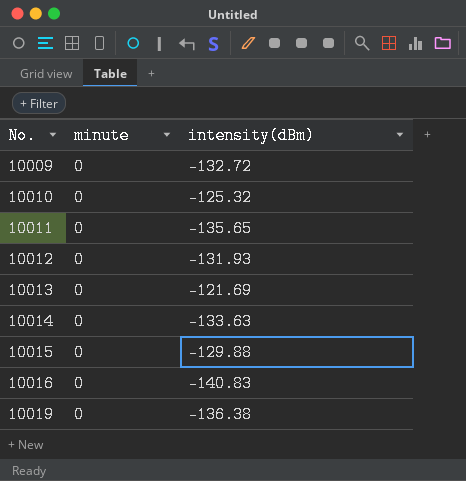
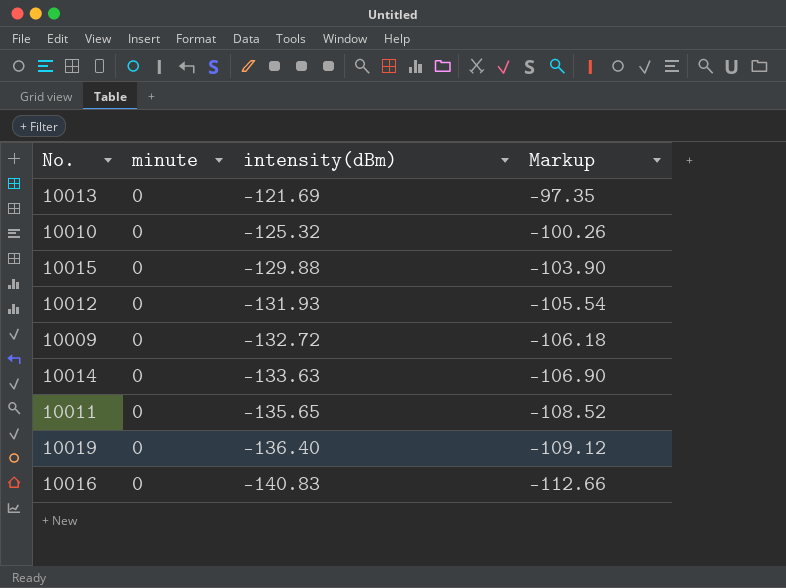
row order: No. ascending -> intensity(dBm) descending
column Markup | formula: none -> [intensity(dBm)] * 0.8
10019 | intensity(dBm): -136.38 -> -136.40

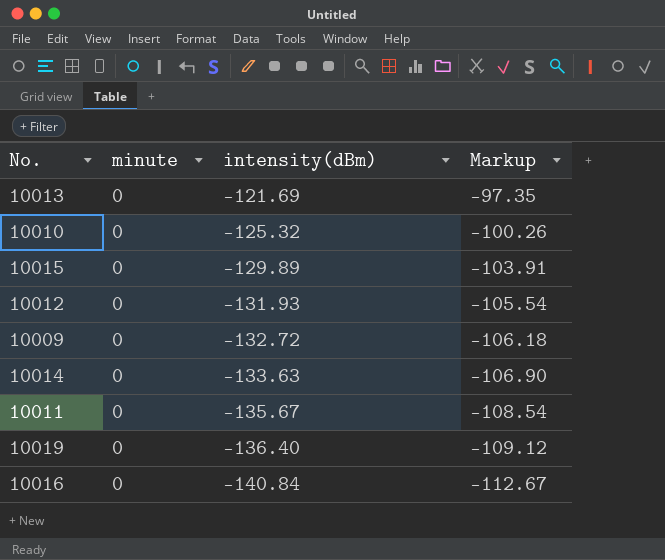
10015 | intensity(dBm): -129.88 -> -129.89
10015 | Markup: -103.90 -> -103.91
10011 | intensity(dBm): -135.65 -> -135.67
10011 | Markup: -108.52 -> -108.54
10016 | intensity(dBm): -140.83 -> -140.84
10016 | Markup: -112.66 -> -112.67

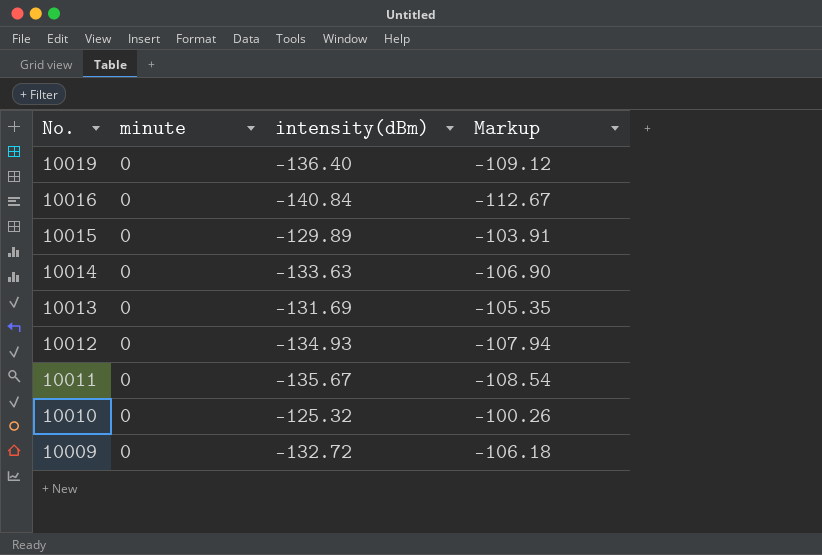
row order: intensity(dBm) descending -> No. descending
10013 | intensity(dBm): -121.69 -> -131.69
10013 | Markup: -97.35 -> -105.35
10012 | intensity(dBm): -131.93 -> -134.93
10012 | Markup: -105.54 -> -107.94

